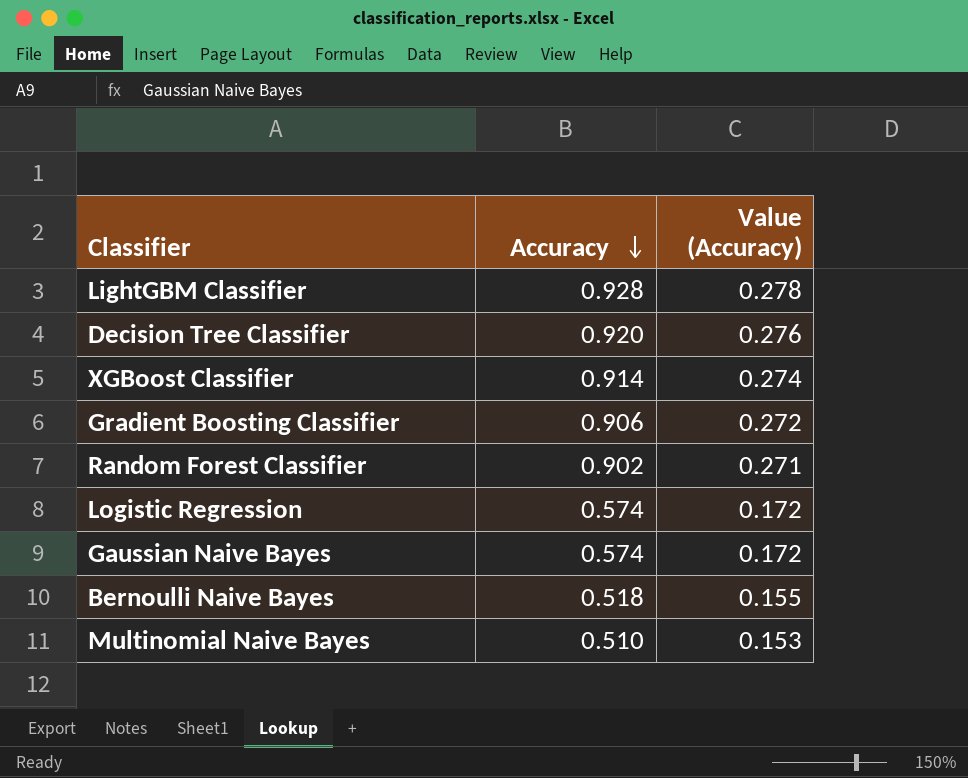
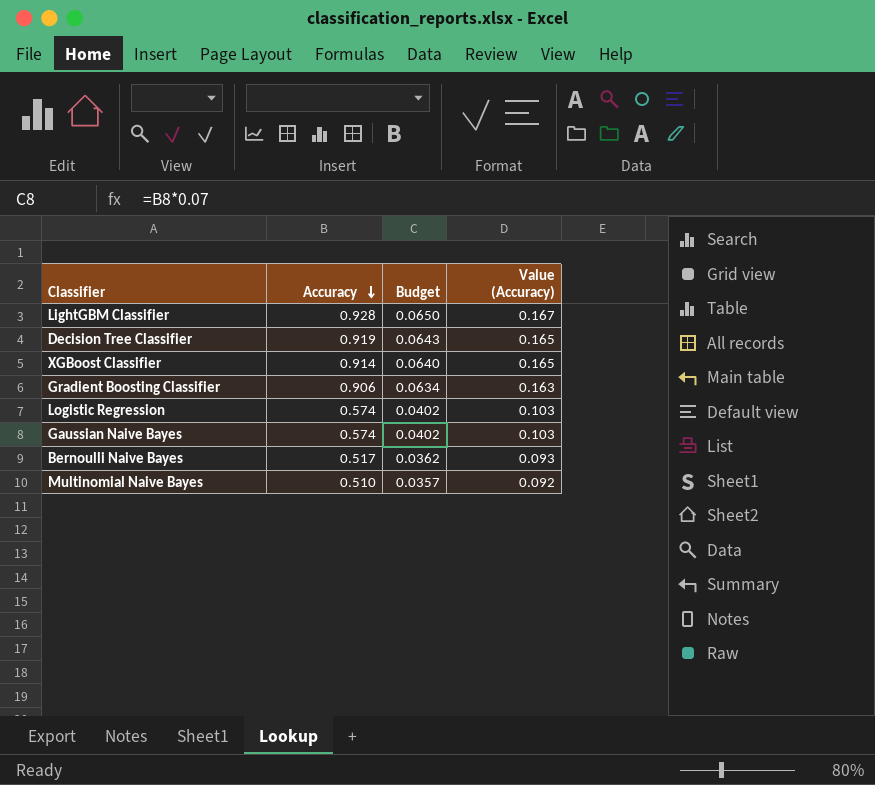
column Budget | formula: none -> [Accuracy] * 0.07
column Value (Accuracy) | formula: [Accuracy] * 0.3 -> [Accuracy] * 0.18
row Random Forest Classifier: 0.902 | 0.271 -> none
Decision Tree Classifier | Accuracy: 0.920 -> 0.919
Bernoulli Naive Bayes | Accuracy: 0.518 -> 0.517

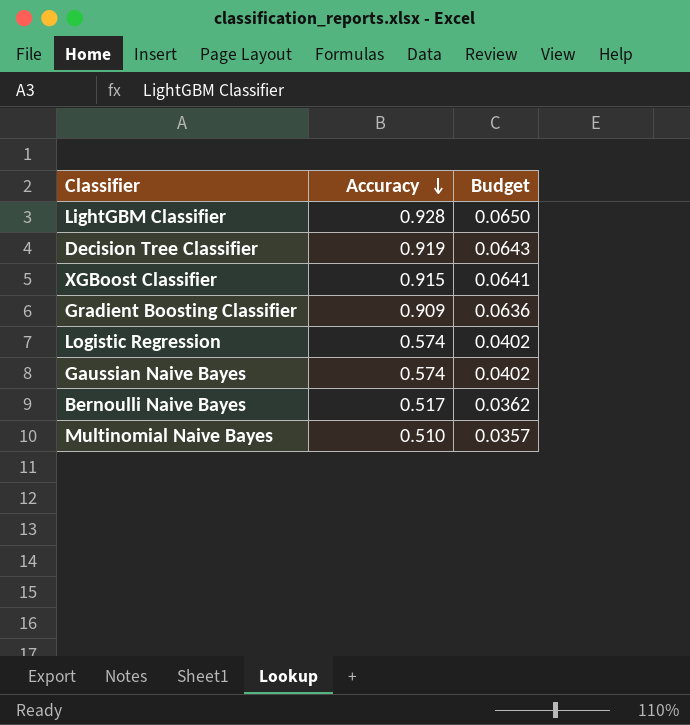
column Value (Accuracy) | formula: [Accuracy] * 0.18 -> none
XGBoost Classifier | Accuracy: 0.914 -> 0.915
XGBoost Classifier | Budget: 0.0640 -> 0.0641
Gradient Boosting Classifier | Accuracy: 0.906 -> 0.909
Gradient Boosting Classifier | Budget: 0.0634 -> 0.0636

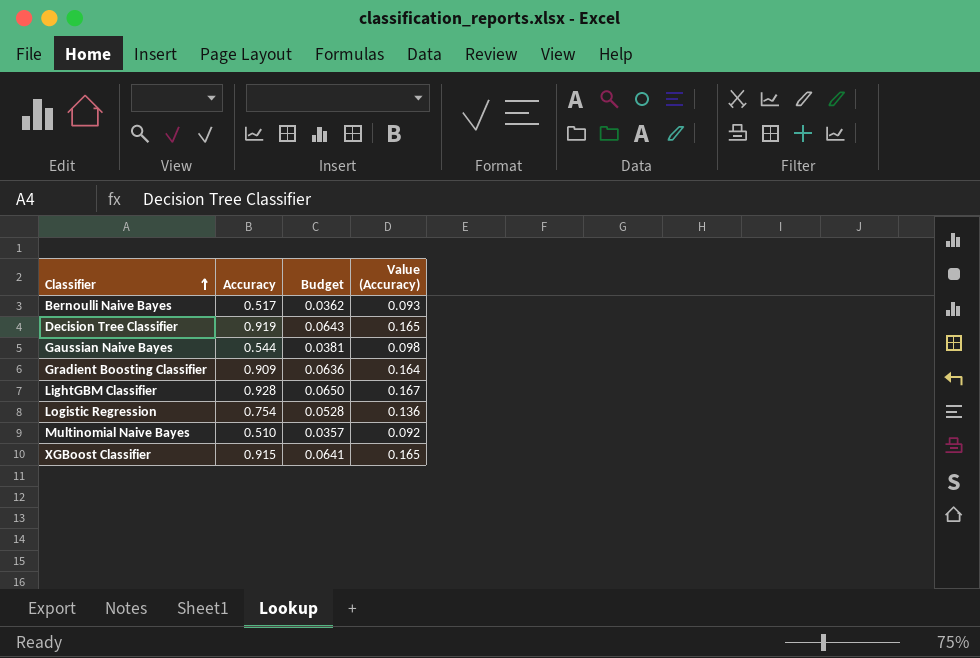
row order: Accuracy descending -> Classifier ascending
column Value (Accuracy) | formula: none -> [Accuracy] * 0.18
Gaussian Naive Bayes | Accuracy: 0.574 -> 0.544
Gaussian Naive Bayes | Budget: 0.0402 -> 0.0381
Logistic Regression | Accuracy: 0.574 -> 0.754
Logistic Regression | Budget: 0.0402 -> 0.0528

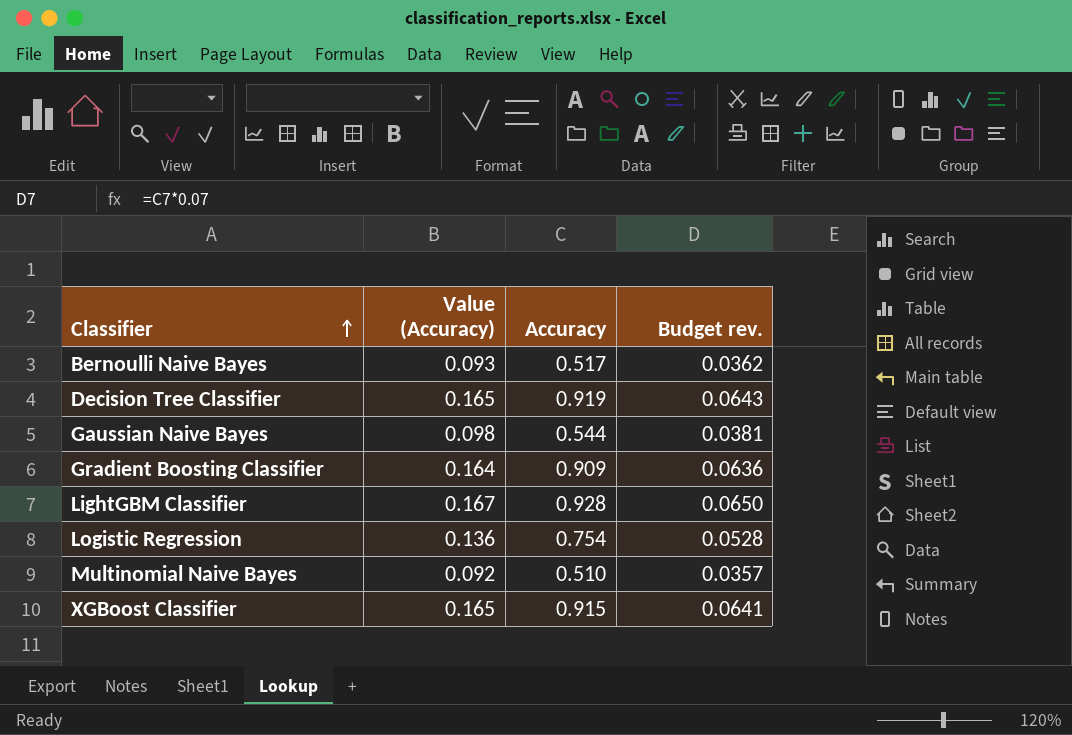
column Value (Accuracy) | position: 4 -> 2
column name: Budget -> Budget rev.

